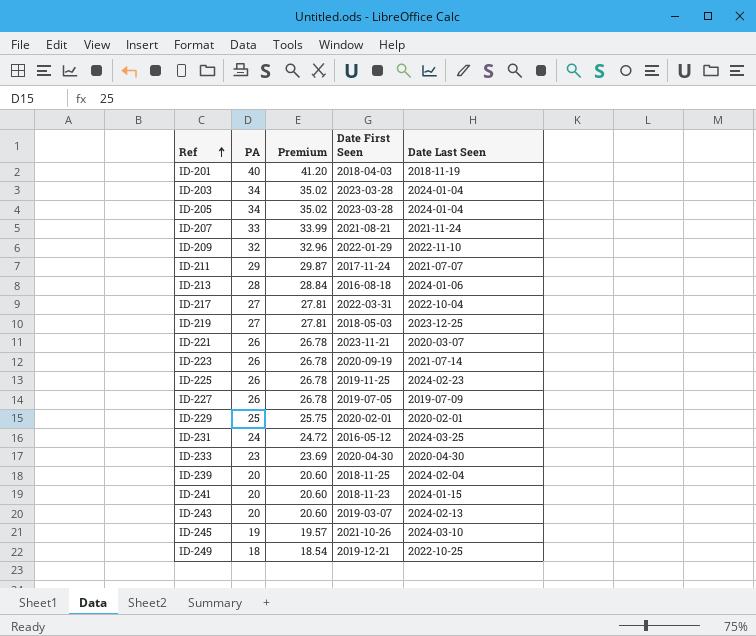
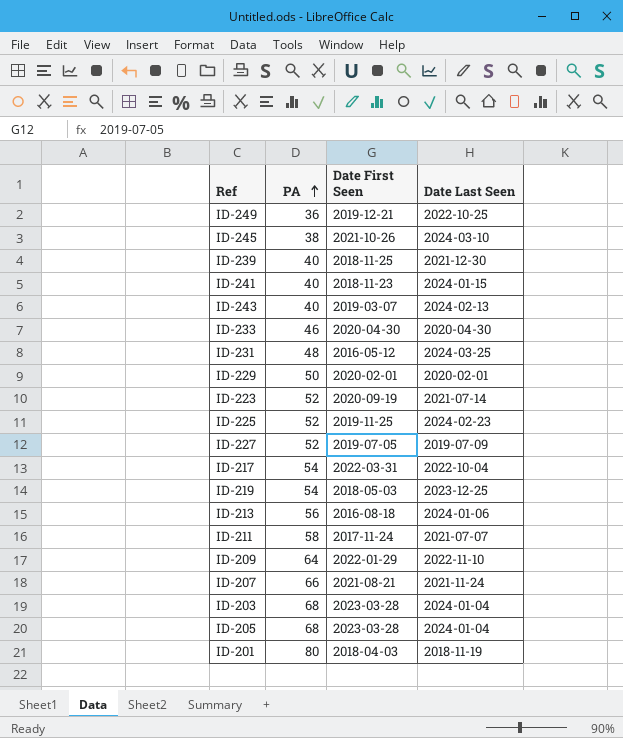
row order: Ref ascending -> PA ascending
column Premium | formula: [PA] * 1.03 -> none
row ID-221: 26 | 26.78 | 2023-11-21 | 2020-03-07 -> none
ID-249 | PA: 18 -> 36
ID-245 | PA: 19 -> 38
ID-239 | PA: 20 -> 40
ID-239 | Date Last Seen: 2024-02-04 -> 2021-12-30
ID-241 | PA: 20 -> 40
ID-243 | PA: 20 -> 40
ID-233 | PA: 23 -> 46
ID-231 | PA: 24 -> 48
ID-229 | PA: 25 -> 50
ID-223 | PA: 26 -> 52
ID-225 | PA: 26 -> 52
ID-227 | PA: 26 -> 52
ID-217 | PA: 27 -> 54
ID-219 | PA: 27 -> 54
ID-213 | PA: 28 -> 56
ID-211 | PA: 29 -> 58
ID-209 | PA: 32 -> 64
ID-207 | PA: 33 -> 66
ID-203 | PA: 34 -> 68
ID-205 | PA: 34 -> 68
ID-201 | PA: 40 -> 80

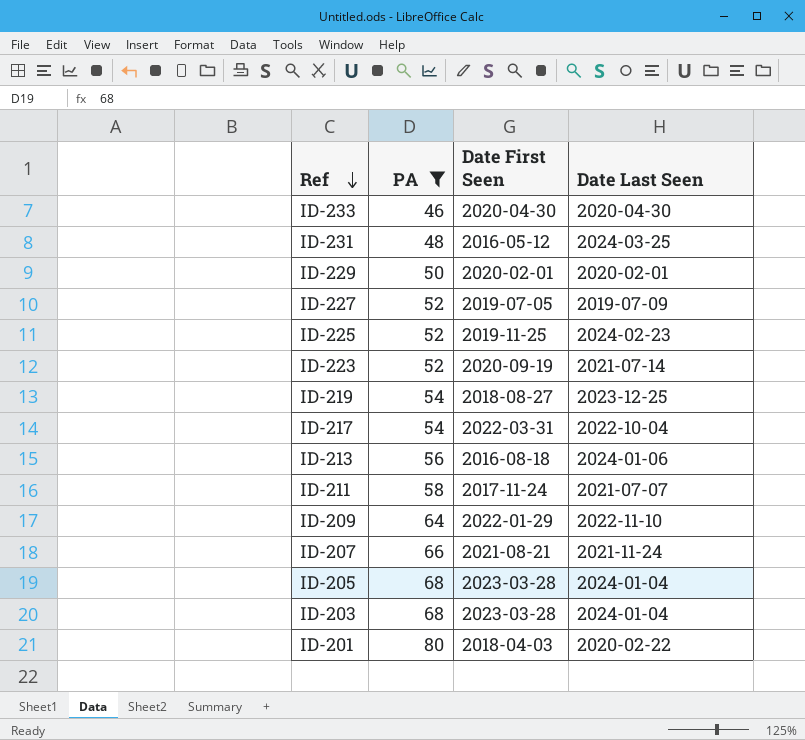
filter: none -> PA >= 46
row order: PA ascending -> Ref descending
ID-219 | Date First Seen: 2018-05-03 -> 2018-08-27
ID-201 | Date Last Seen: 2018-11-19 -> 2020-02-22

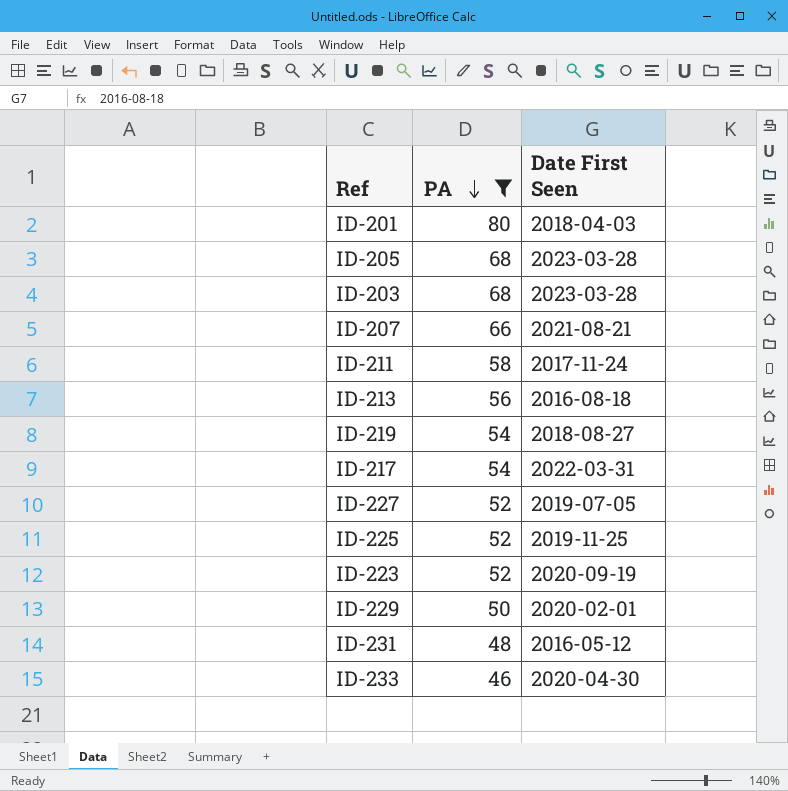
row order: Ref descending -> PA descending
column Date Last Seen | position: 4 -> none
row ID-209: 64 | 2022-01-29 | 2022-11-10 -> none

